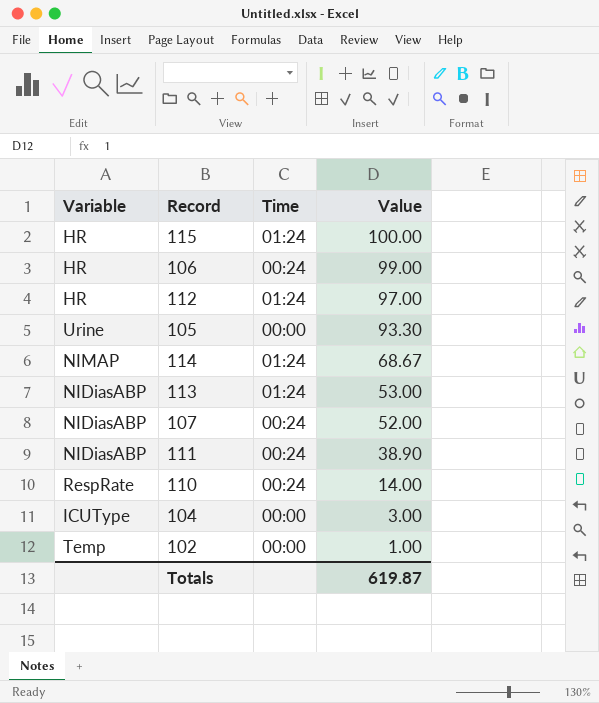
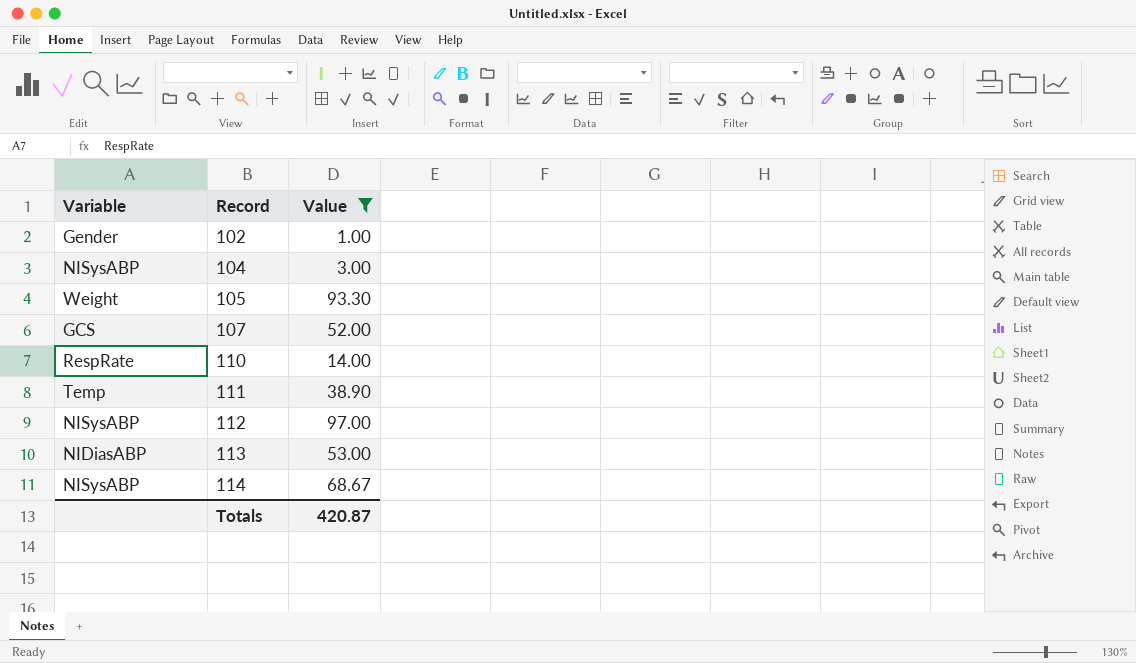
filter: none -> Value <= 97.00
row order: Value descending -> Record ascending
column Time | position: 3 -> none
102 | Variable: Temp -> Gender
104 | Variable: ICUType -> NISysABP
105 | Variable: Urine -> Weight
107 | Variable: NIDiasABP -> GCS
111 | Variable: NIDiasABP -> Temp
112 | Variable: HR -> NISysABP
114 | Variable: NIMAP -> NISysABP
Totals | Value: 619.87 -> 420.87

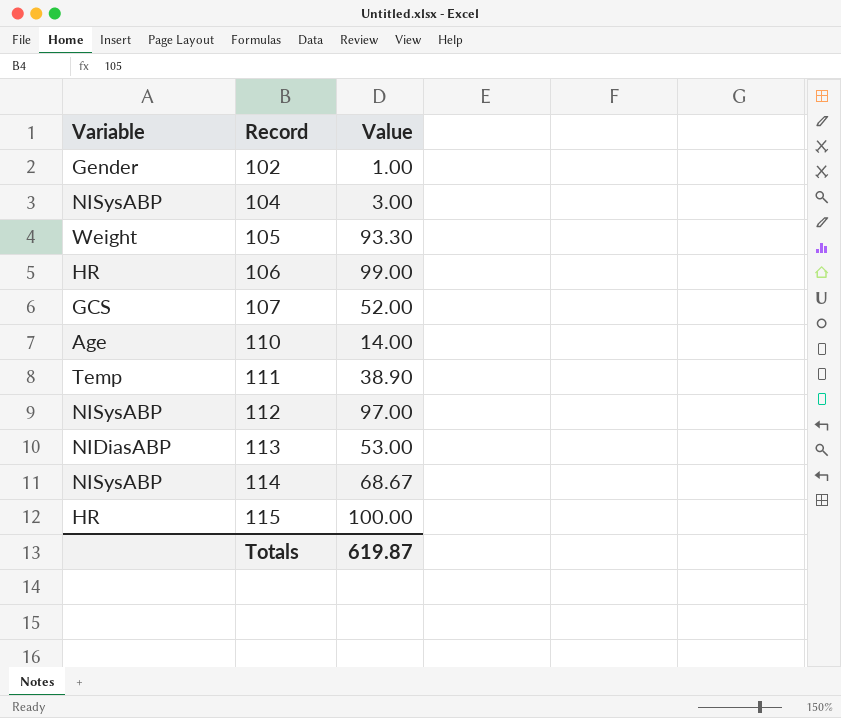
filter: Value <= 97.00 -> none
110 | Variable: RespRate -> Age
Totals | Value: 420.87 -> 619.87

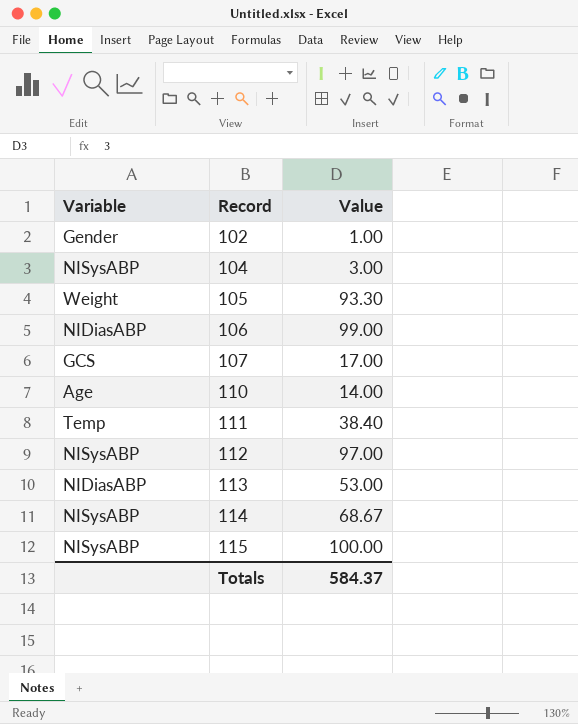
106 | Variable: HR -> NIDiasABP
107 | Value: 52.00 -> 17.00
111 | Value: 38.90 -> 38.40
115 | Variable: HR -> NISysABP
Totals | Value: 619.87 -> 584.37

